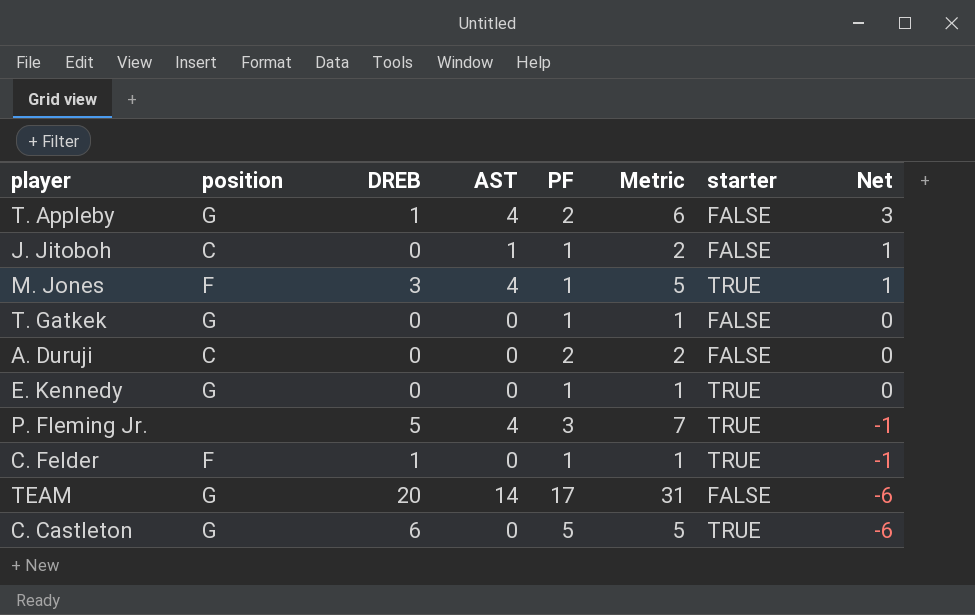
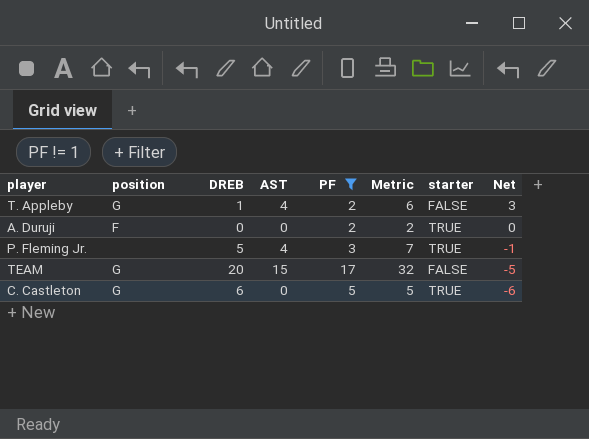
filter: none -> PF != 1
A. Duruji | position: C -> F
A. Duruji | starter: FALSE -> TRUE
TEAM | AST: 14 -> 15
TEAM | Metric: 31 -> 32
TEAM | Net: -6 -> -5

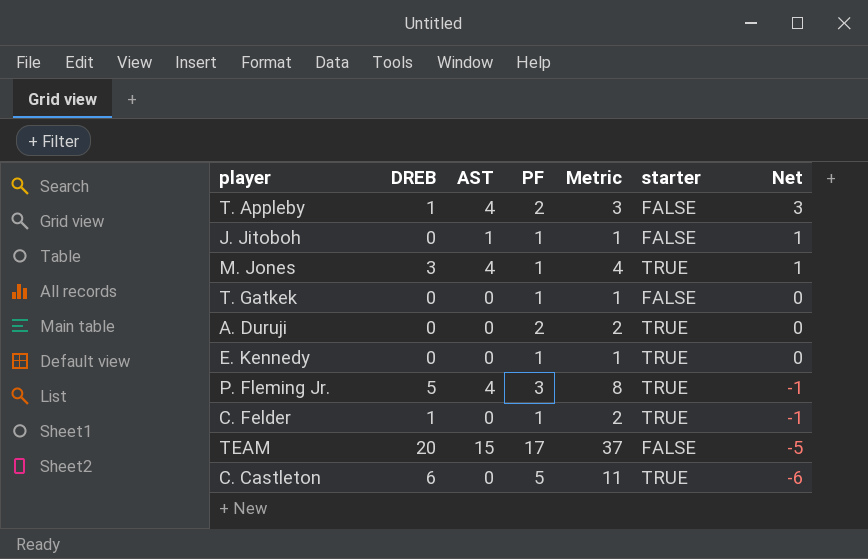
filter: PF != 1 -> none
column position | position: 2 -> none
column Metric | formula: [AST] + [PF] -> [DREB] + [PF]

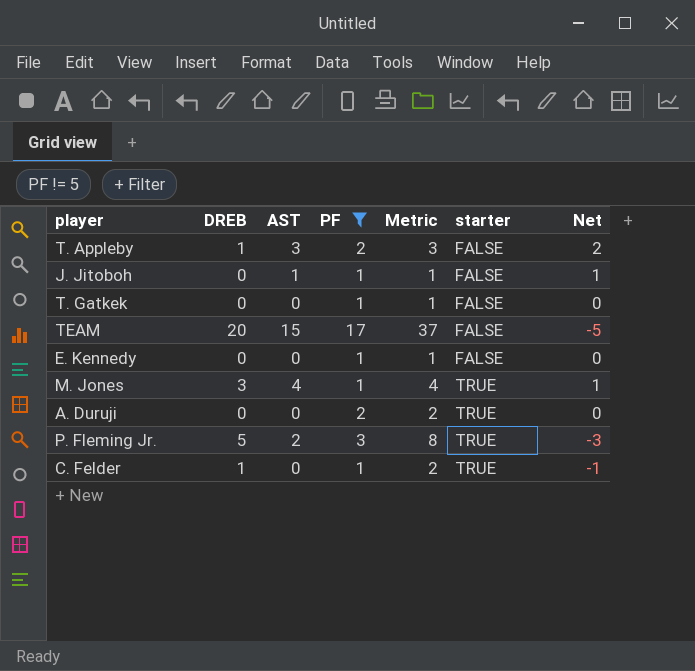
filter: none -> PF != 5
row order: Net descending -> starter ascending
T. Appleby | AST: 4 -> 3
T. Appleby | Net: 3 -> 2
E. Kennedy | starter: TRUE -> FALSE
P. Fleming Jr. | AST: 4 -> 2
P. Fleming Jr. | Net: -1 -> -3

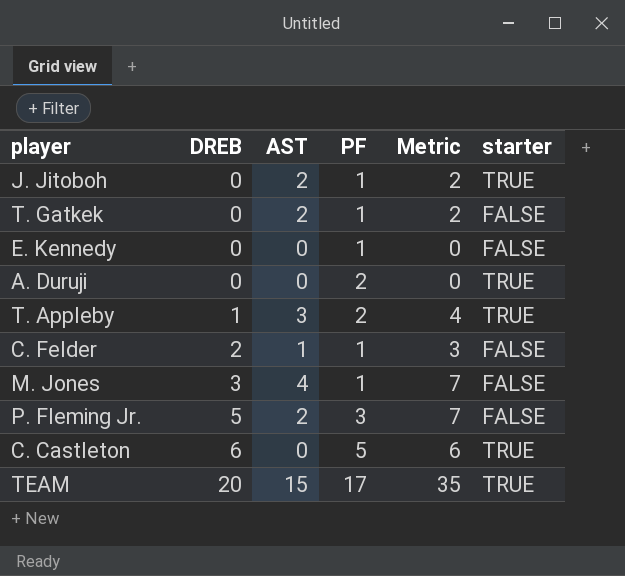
filter: PF != 5 -> none
row order: starter ascending -> DREB ascending
column Net | formula: [AST] - [DREB] -> none
column Metric | formula: [DREB] + [PF] -> [DREB] + [AST]
J. Jitoboh | AST: 1 -> 2
J. Jitoboh | starter: FALSE -> TRUE
T. Gatkek | AST: 0 -> 2
T. Appleby | starter: FALSE -> TRUE
C. Felder | DREB: 1 -> 2
C. Felder | AST: 0 -> 1
C. Felder | starter: TRUE -> FALSE
M. Jones | starter: TRUE -> FALSE
P. Fleming Jr. | starter: TRUE -> FALSE
TEAM | starter: FALSE -> TRUE

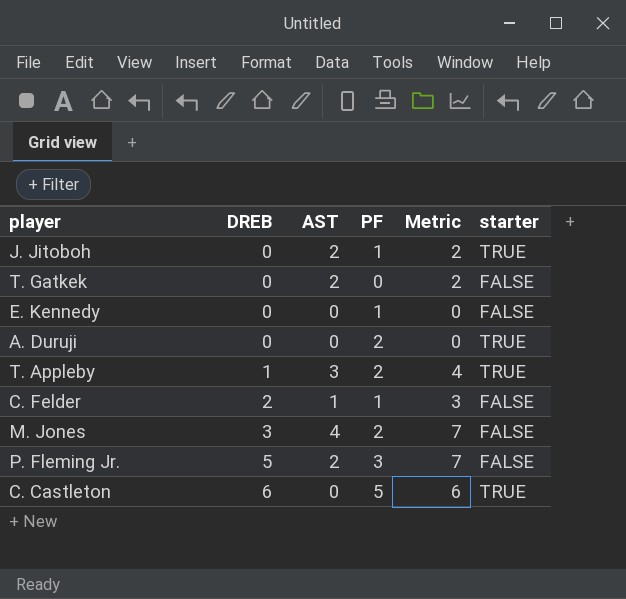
row TEAM: 20 | 15 | 17 | 35 | TRUE -> none
T. Gatkek | PF: 1 -> 0
M. Jones | PF: 1 -> 2

